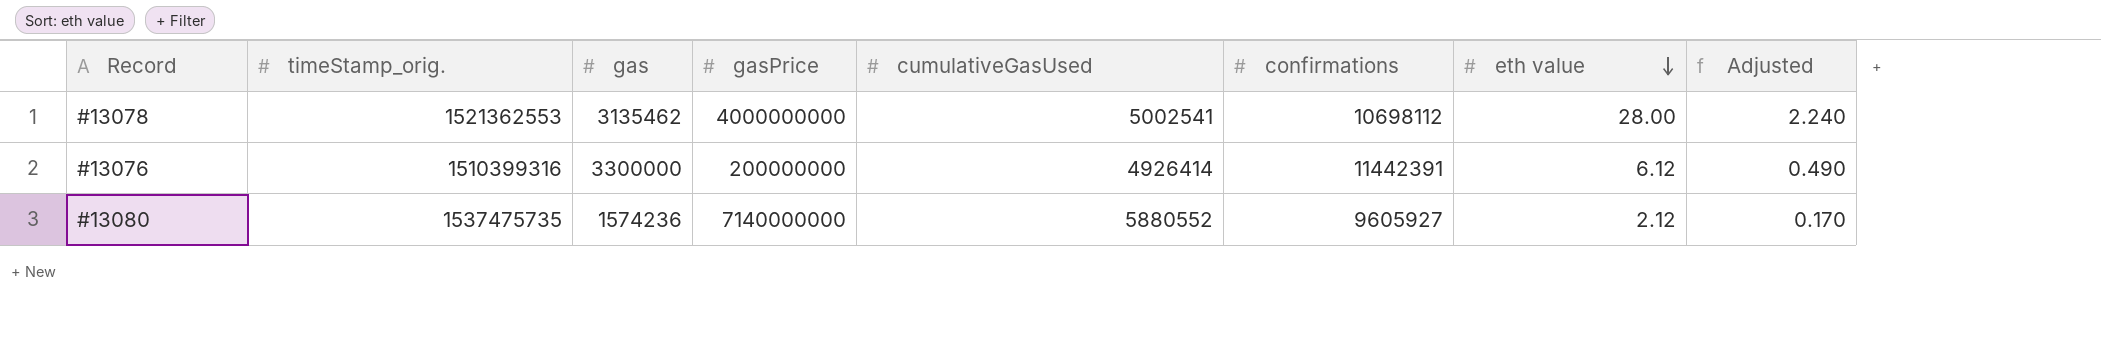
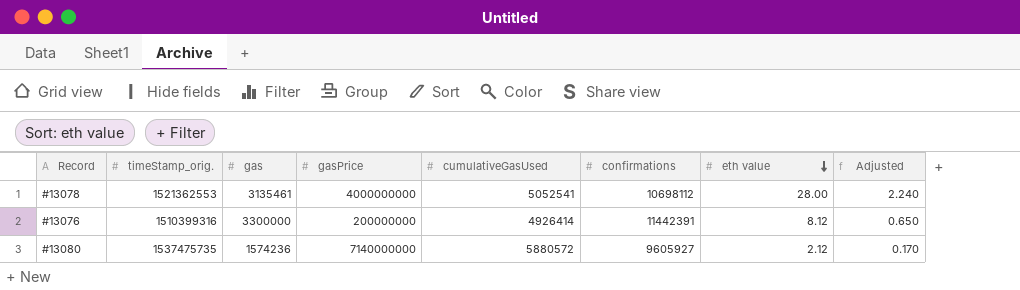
#13078 | gas: 3135462 -> 3135461
#13078 | cumulativeGasUsed: 5002541 -> 5052541
#13076 | eth value: 6.12 -> 8.12
#13076 | Adjusted: 0.490 -> 0.650
#13080 | cumulativeGasUsed: 5880552 -> 5880572

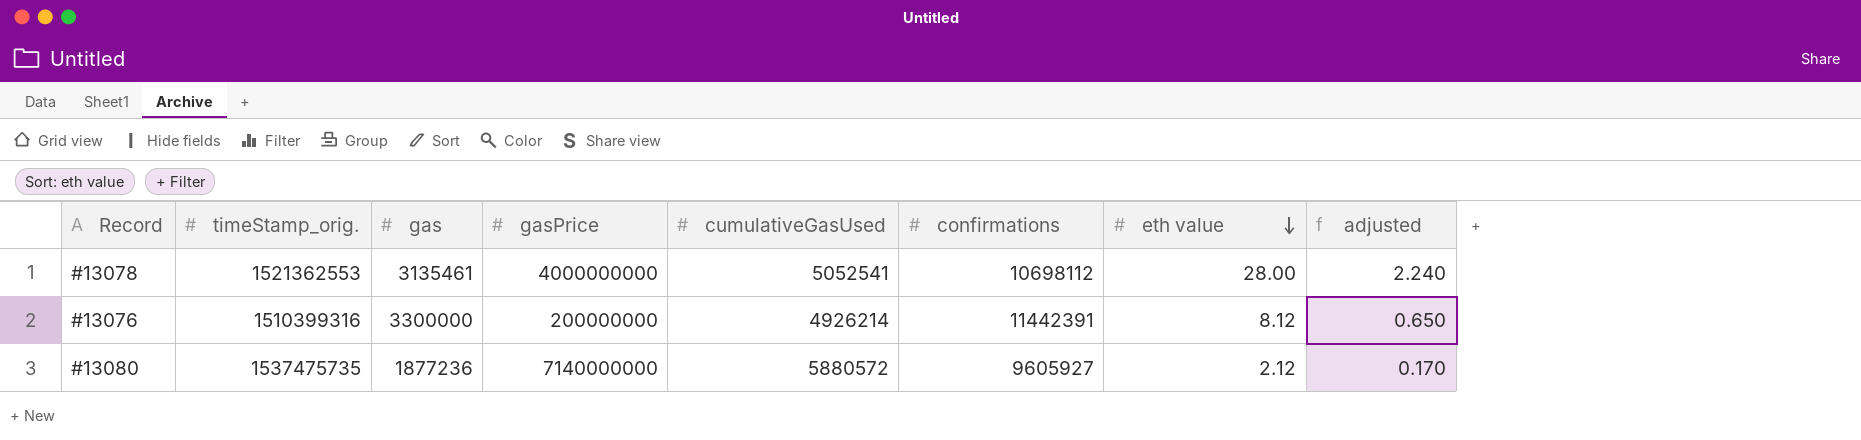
column name: Adjusted -> adjusted
#13076 | cumulativeGasUsed: 4926414 -> 4926214
#13080 | gas: 1574236 -> 1877236

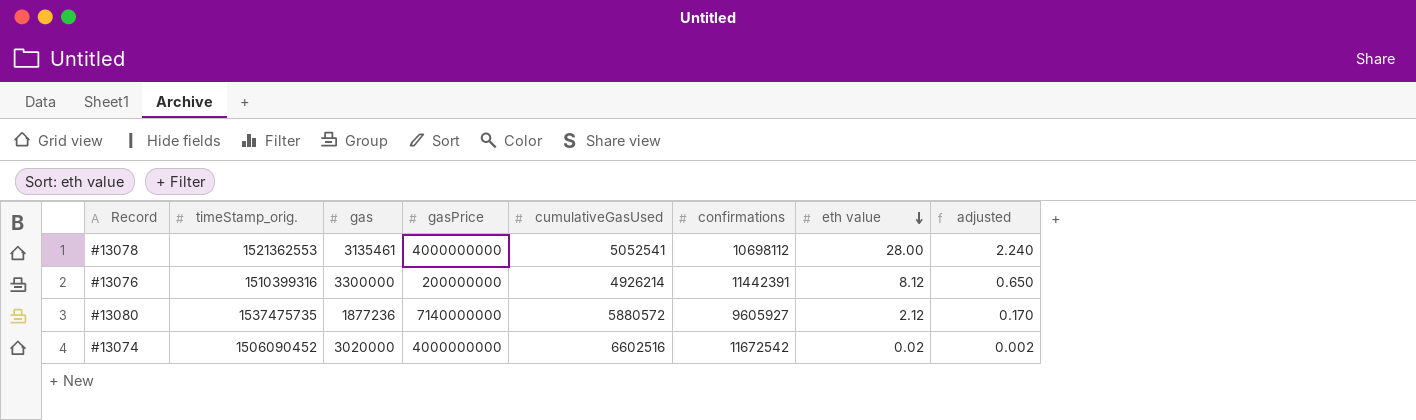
row #13074: none -> 1506090452 | 3020000 | 4000000000 | 6602516 | 11672542 | 0.02 | 0.002

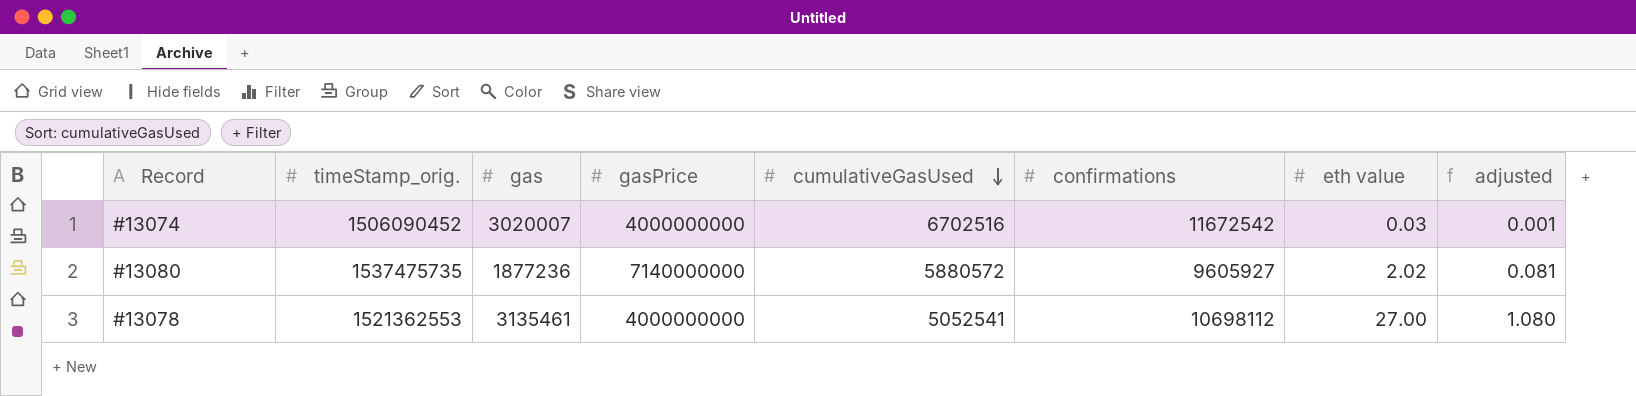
row order: eth value descending -> cumulativeGasUsed descending
column adjusted | formula: [eth value] * 0.08 -> [eth value] * 0.04
row #13076: 1510399316 | 3300000 | 200000000 | 4926214 | 11442391 | 8.12 | 0.650 -> none
#13074 | gas: 3020000 -> 3020007
#13074 | cumulativeGasUsed: 6602516 -> 6702516
#13074 | eth value: 0.02 -> 0.03
#13080 | eth value: 2.12 -> 2.02
#13078 | eth value: 28.00 -> 27.00

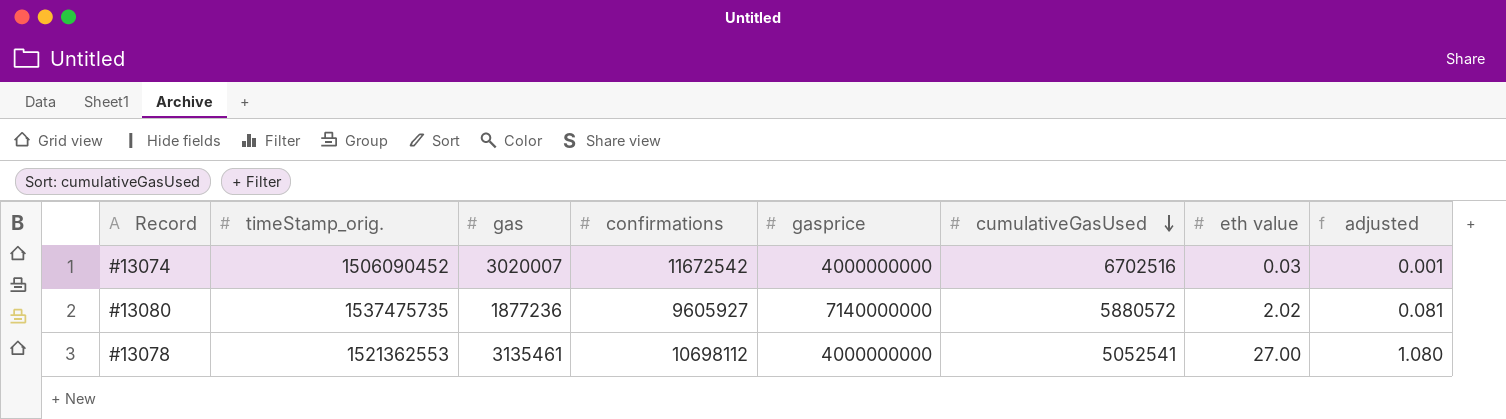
column confirmations | position: 6 -> 4
column name: gasPrice -> gasprice

